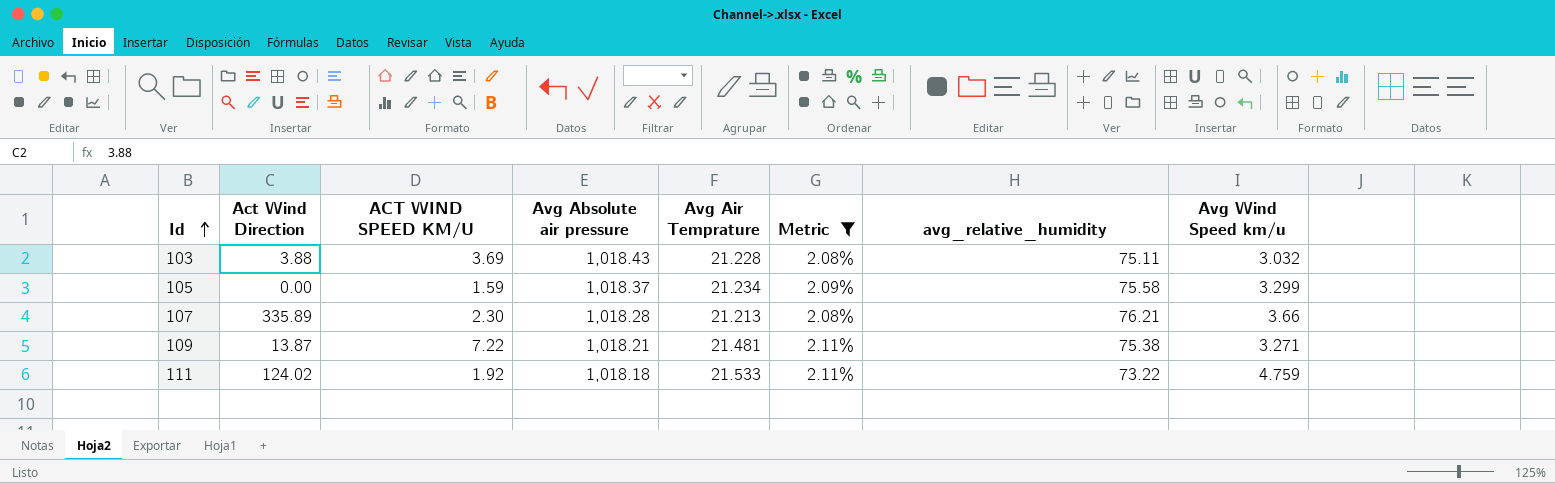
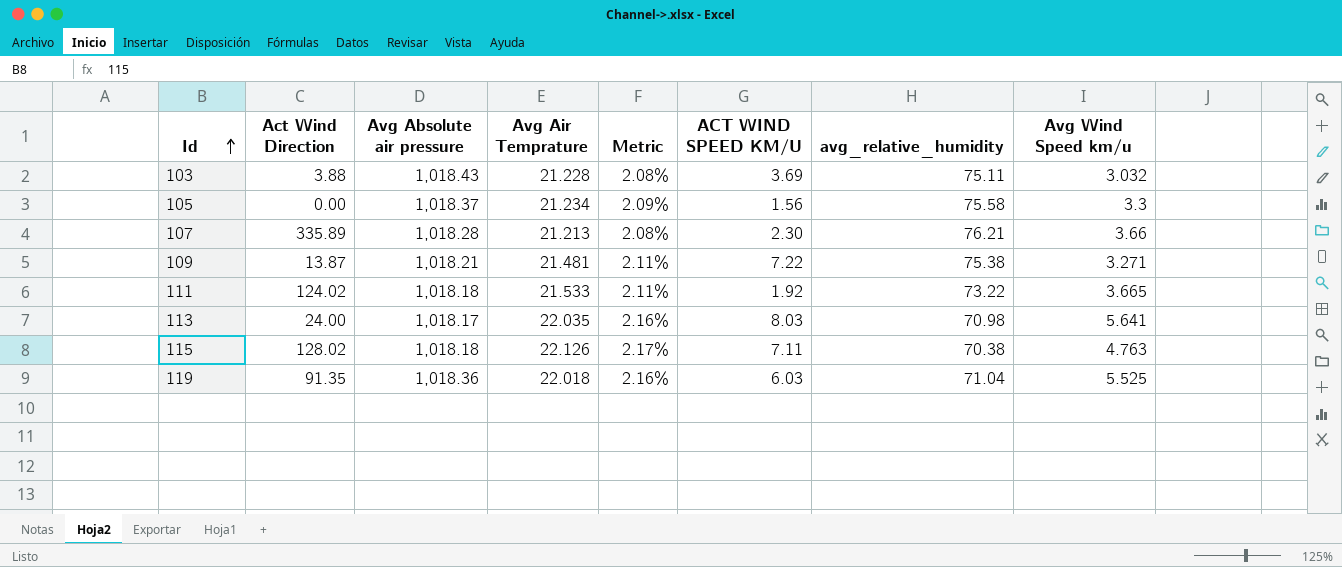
filter: Metric <= 2.11% -> none
column ACT WIND SPEED KM/U | position: 3 -> 6
105 | ACT WIND SPEED KM/U: 1.59 -> 1.56
105 | Avg Wind Speed km/u: 3.299 -> 3.3
111 | Avg Wind Speed km/u: 4.759 -> 3.665

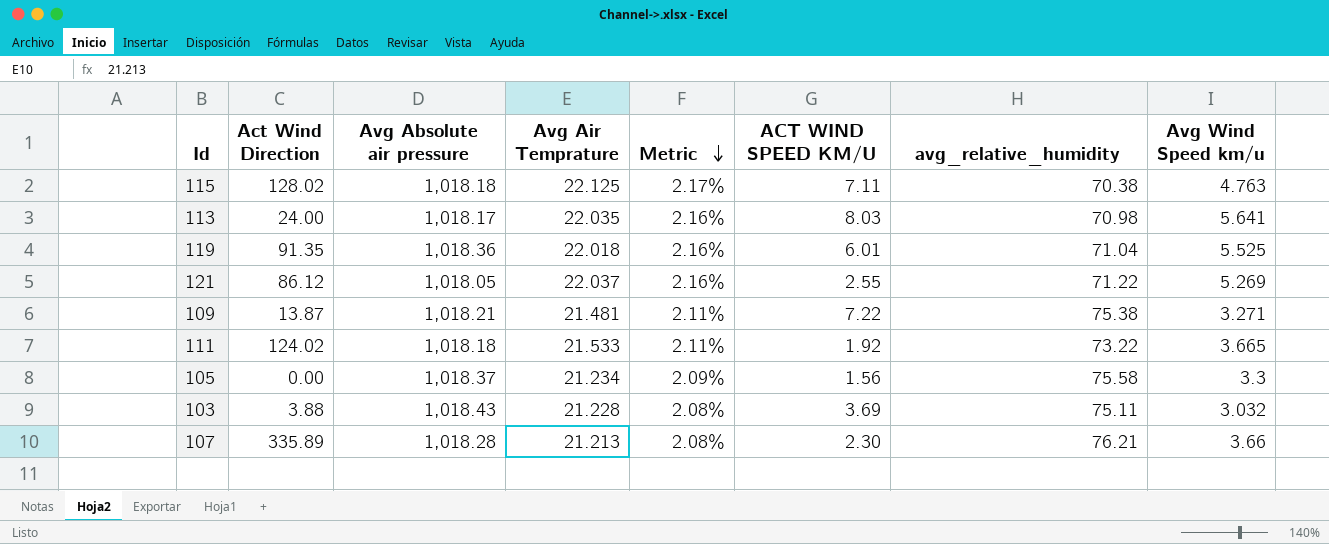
row order: Id ascending -> Metric descending
115 | Avg Air Temprature: 22.126 -> 22.125
119 | ACT WIND SPEED KM/U: 6.03 -> 6.01
row 121: none -> 86.12 | 1,018.05 | 22.037 | 2.16% | 2.55 | 71.22 | 5.269

